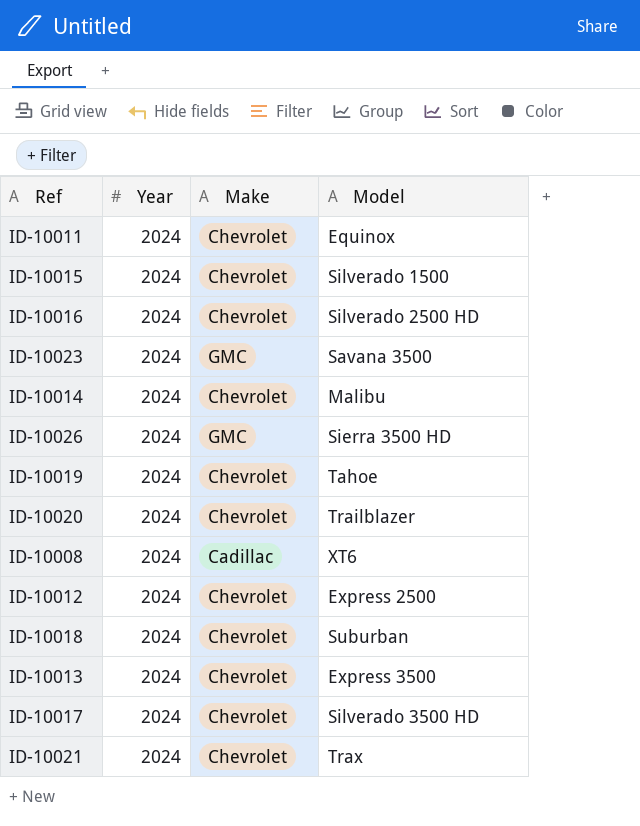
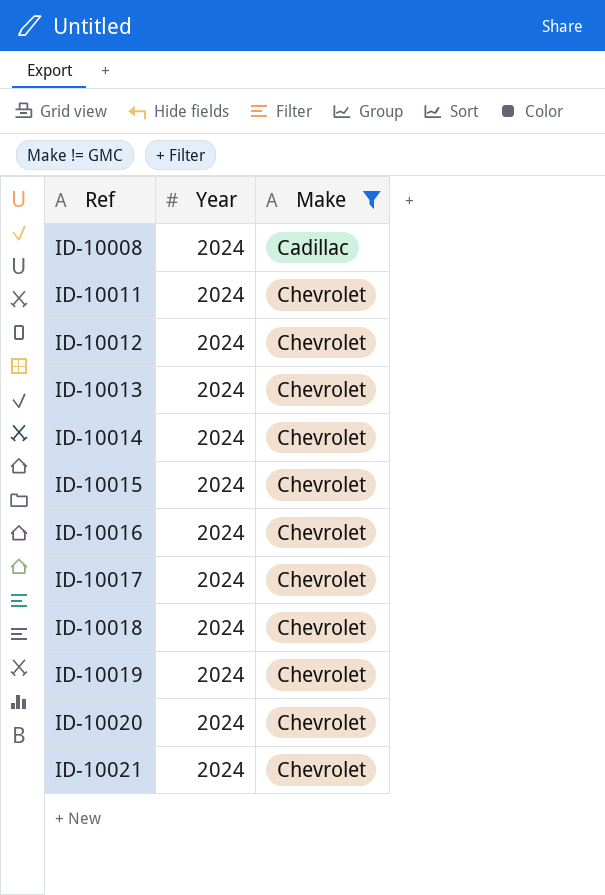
filter: none -> Make != GMC
row order: none -> Ref ascending
column Model | position: 4 -> none

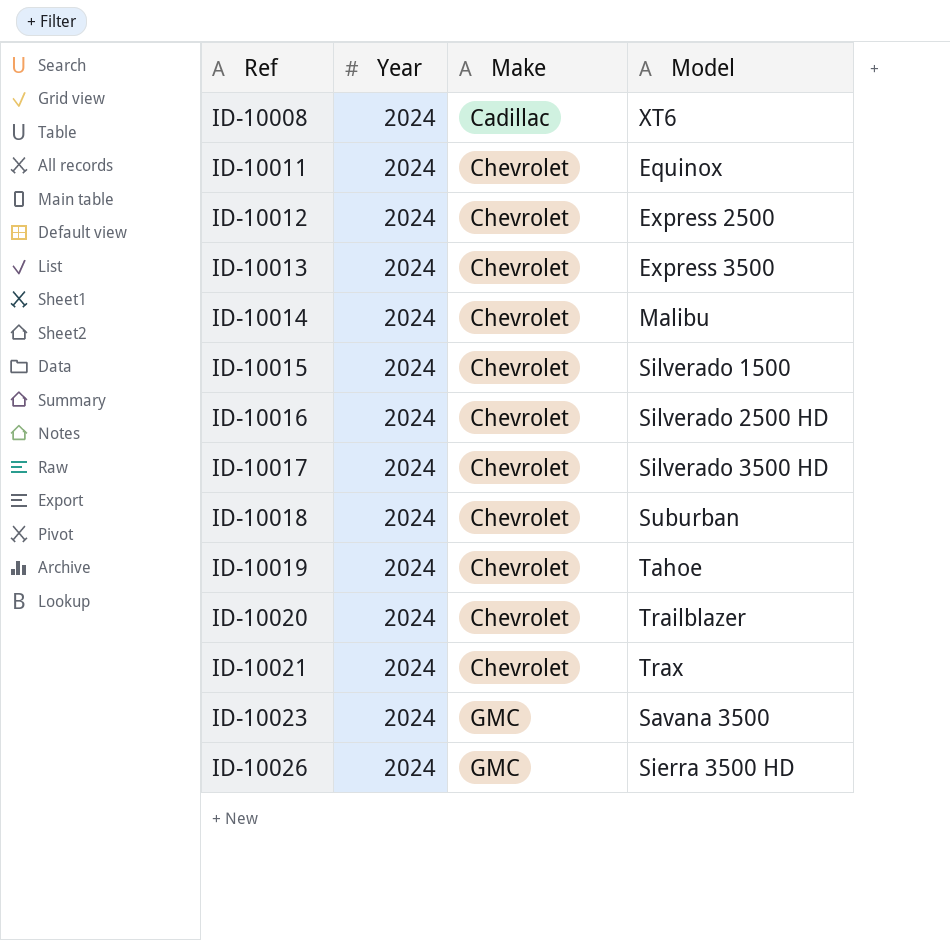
filter: Make != GMC -> none
column Model | position: none -> 4

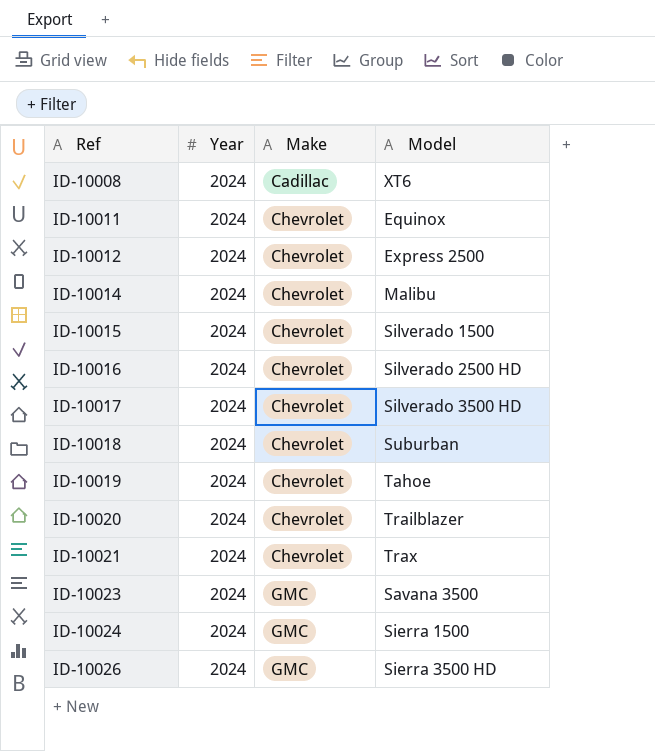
row ID-10013: 2024 | Chevrolet | Express 3500 -> none
row ID-10024: none -> 2024 | GMC | Sierra 1500

